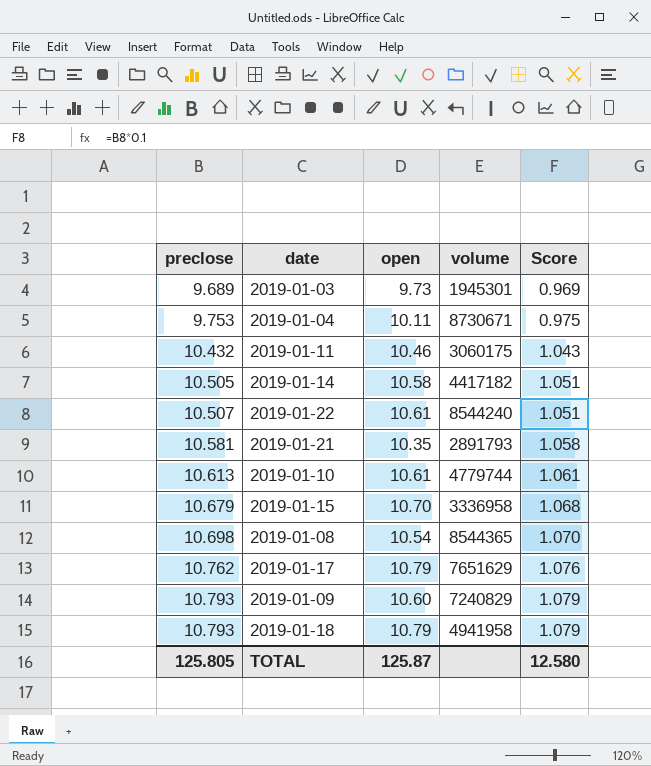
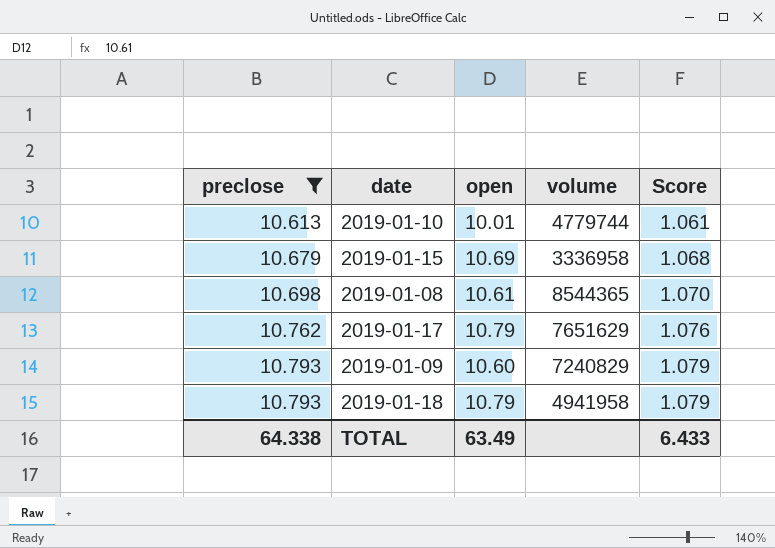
filter: none -> preclose >= 10.613
2019-01-10 | open: 10.61 -> 10.01
2019-01-15 | open: 10.70 -> 10.69
2019-01-08 | open: 10.54 -> 10.61
TOTAL | preclose: 125.805 -> 64.338
TOTAL | open: 125.87 -> 63.49
TOTAL | Score: 12.580 -> 6.433

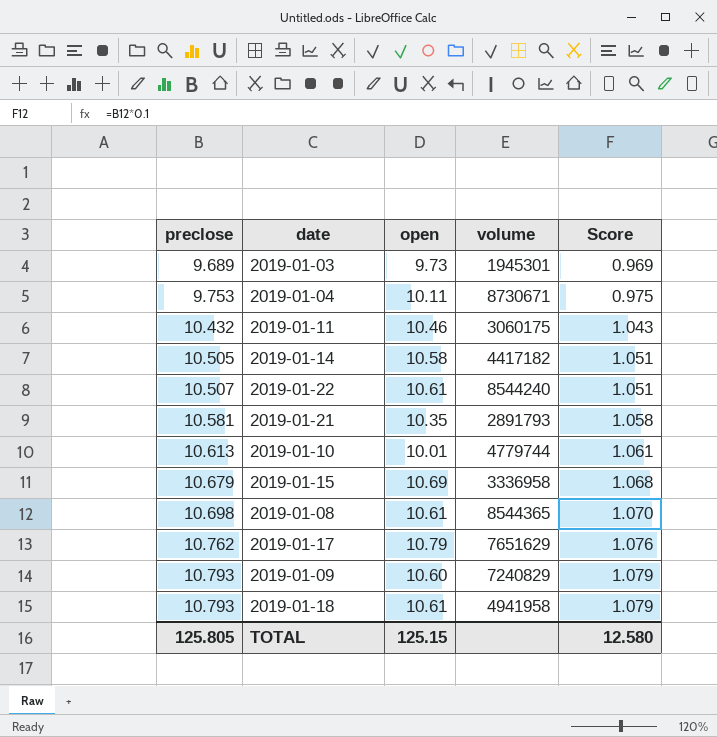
filter: preclose >= 10.613 -> none
2019-01-18 | open: 10.79 -> 10.61
TOTAL | preclose: 64.338 -> 125.805
TOTAL | open: 63.49 -> 125.15
TOTAL | Score: 6.433 -> 12.580

